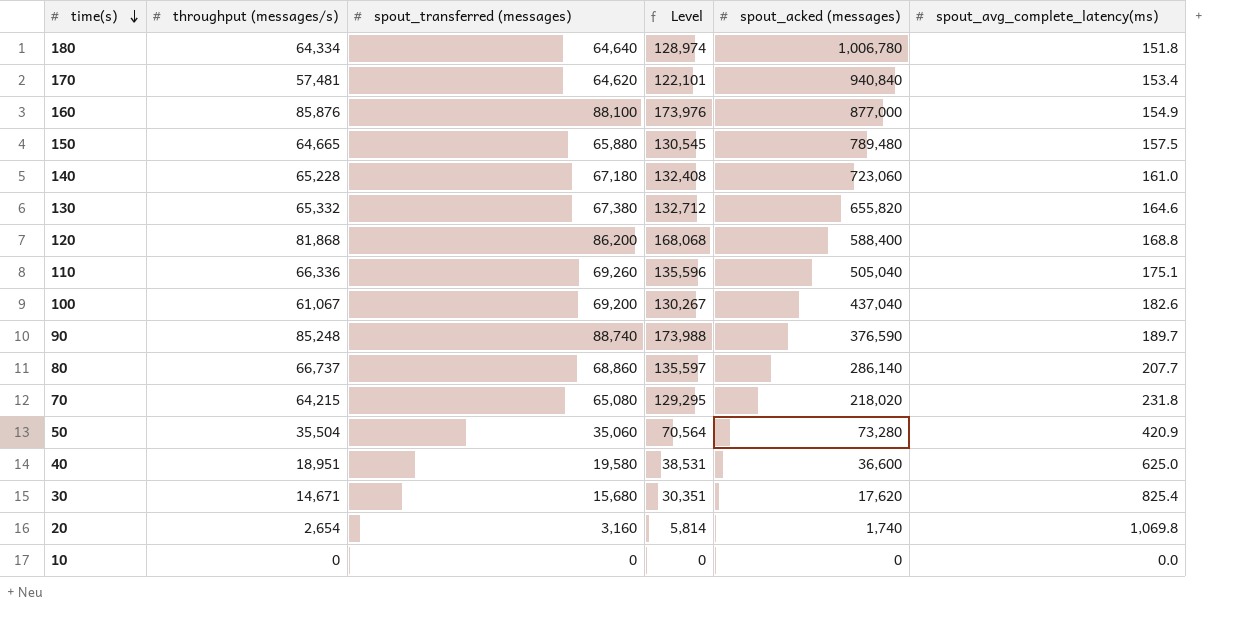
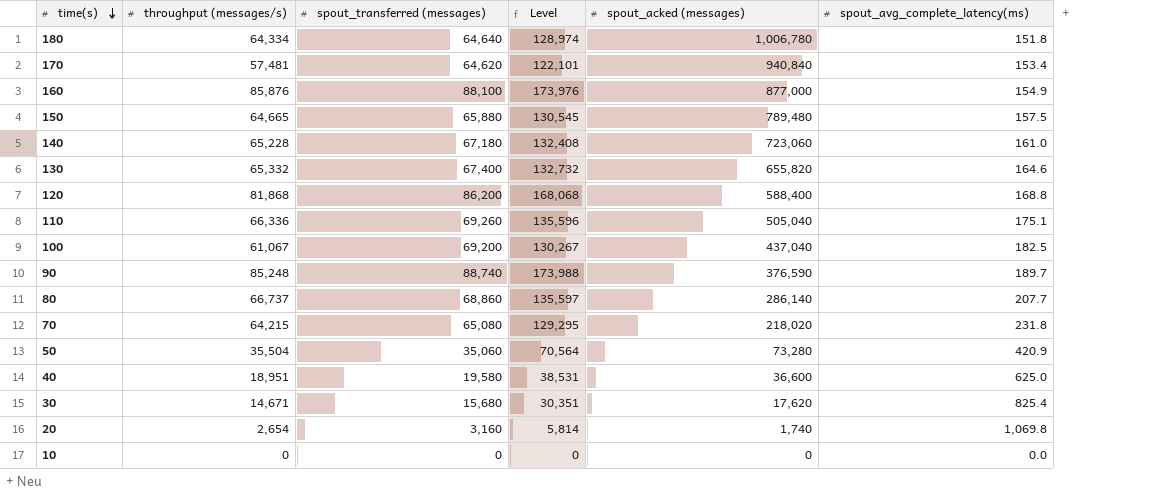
130 | spout_transferred (messages): 67,380 -> 67,400
130 | Level: 132,712 -> 132,732
100 | spout_avg_complete_latency(ms): 182.6 -> 182.5

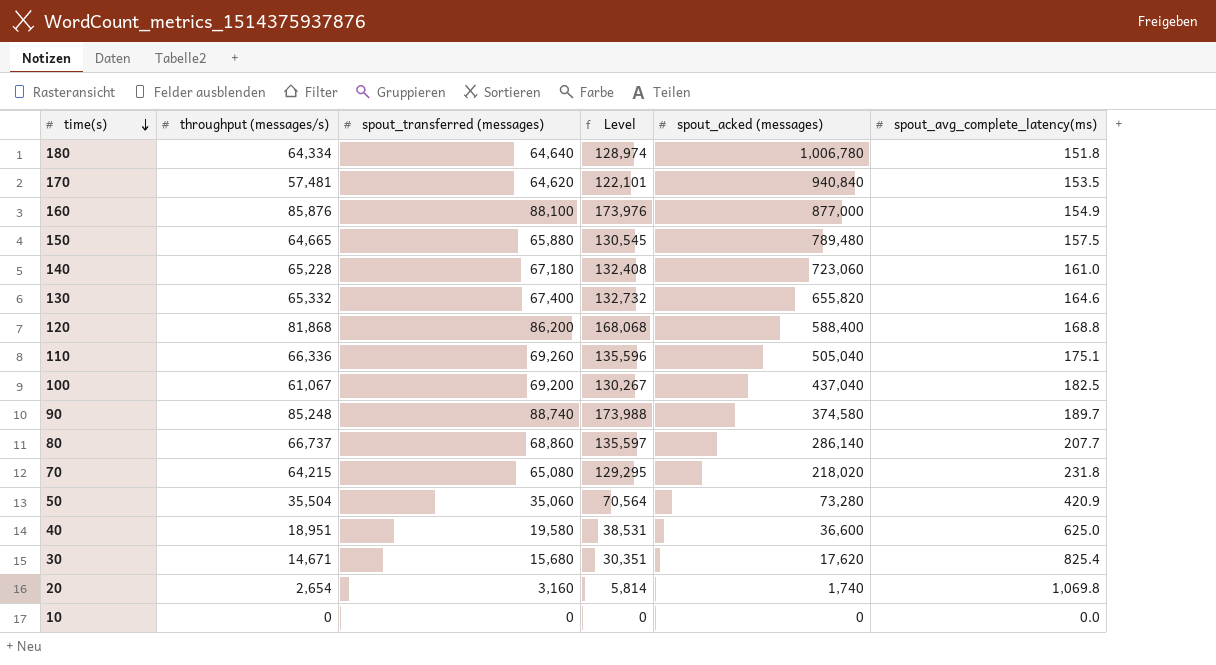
170 | spout_avg_complete_latency(ms): 153.4 -> 153.5
90 | spout_acked (messages): 376,590 -> 374,580

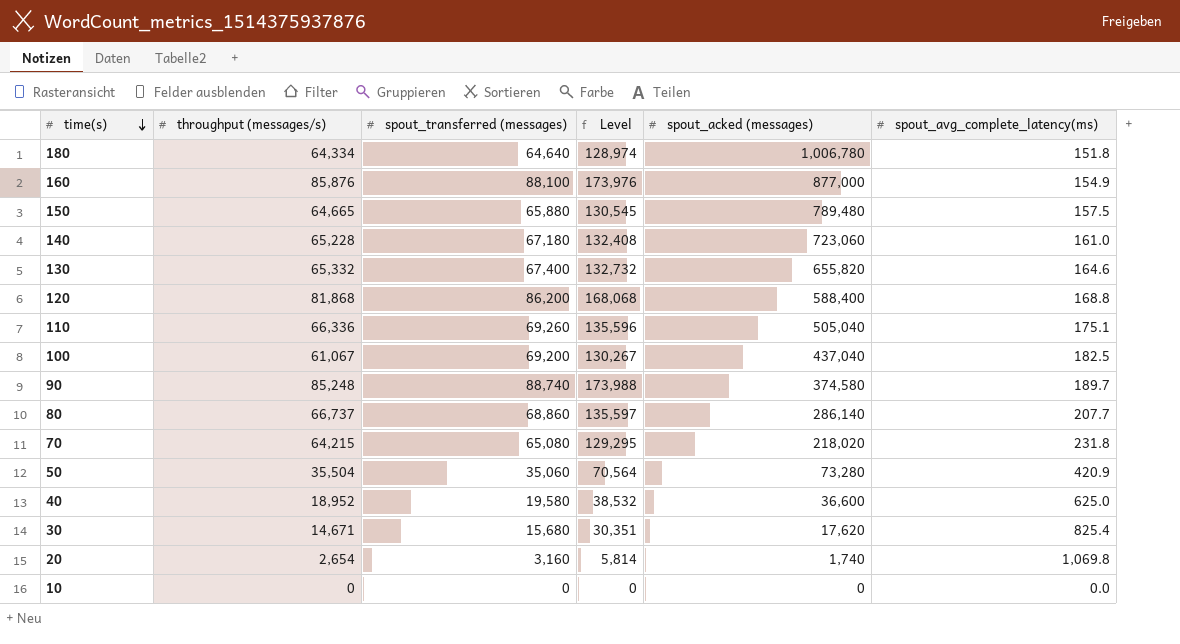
row 170: 57,481 | 64,620 | 122,101 | 940,840 | 153.5 -> none
40 | throughput (messages/s): 18,951 -> 18,952
40 | Level: 38,531 -> 38,532

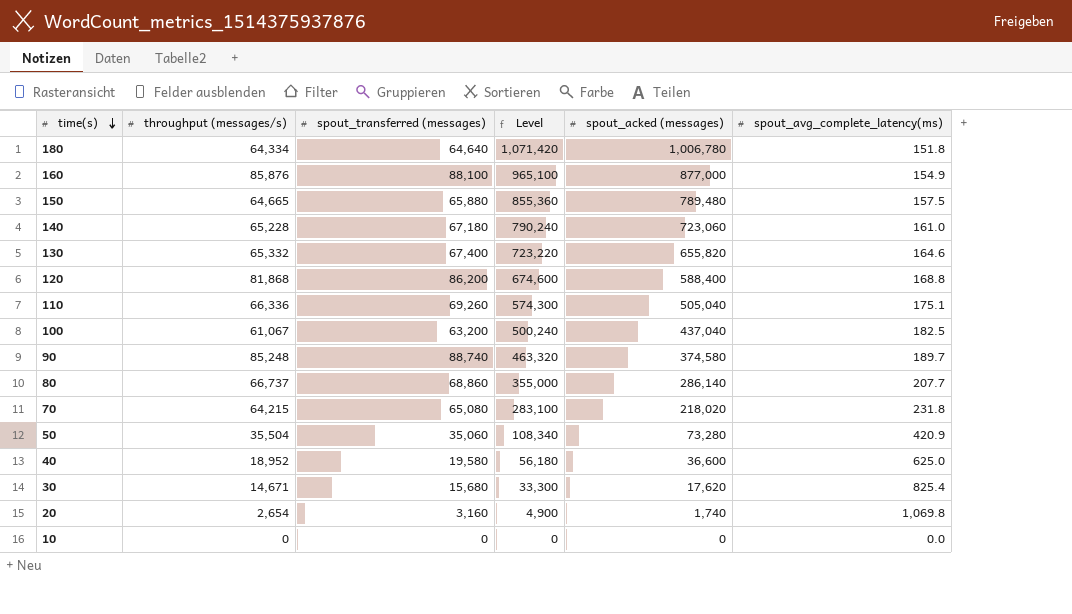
column Level | formula: [throughput (messages/s)] + [spout_transferred (messages)] -> [spout_transferred (messages)] + [spout_acked (messages)]
100 | spout_transferred (messages): 69,200 -> 63,200

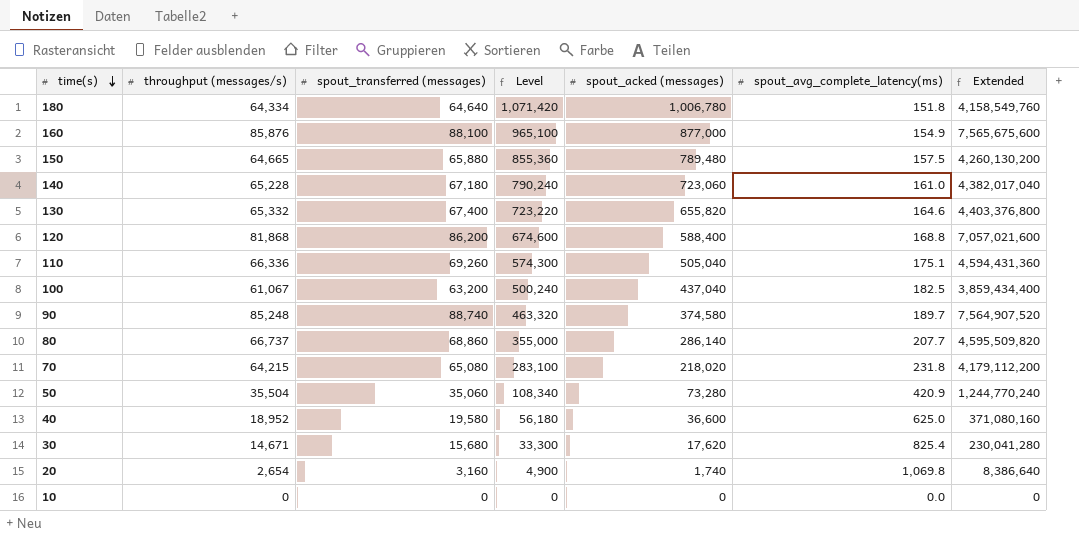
column Extended | formula: none -> [throughput (messages/s)] * [spout_transferred (messages)]

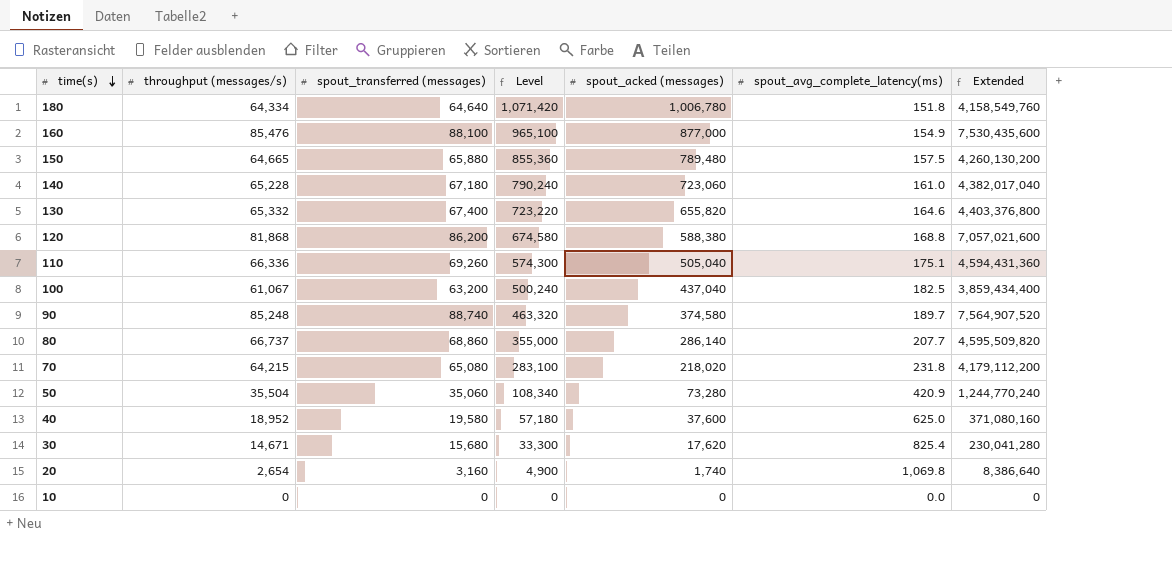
160 | throughput (messages/s): 85,876 -> 85,476
160 | Extended: 7,565,675,600 -> 7,530,435,600
120 | Level: 674,600 -> 674,580
120 | spout_acked (messages): 588,400 -> 588,380
40 | Level: 56,180 -> 57,180
40 | spout_acked (messages): 36,600 -> 37,600

